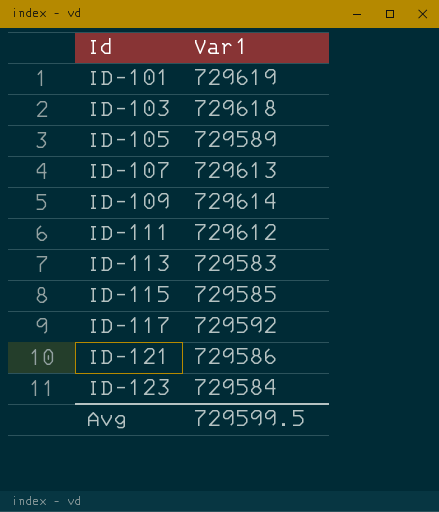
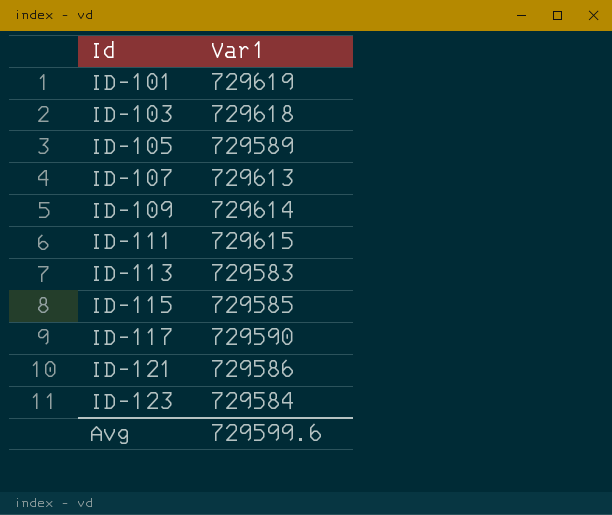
ID-111 | Var1: 729612 -> 729615
ID-117 | Var1: 729592 -> 729590
Avg | Var1: 729599.5 -> 729599.6

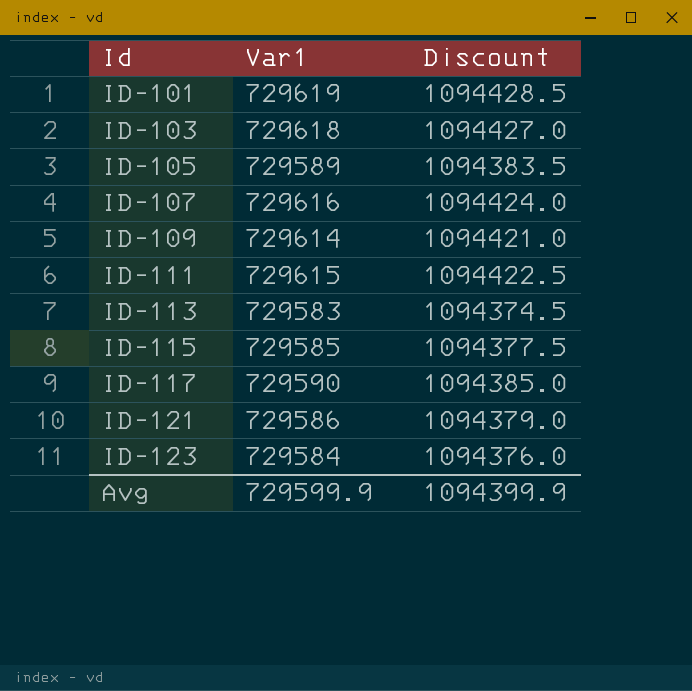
column Discount | formula: none -> [Var1] * 1.5
ID-107 | Var1: 729613 -> 729616
Avg | Var1: 729599.6 -> 729599.9

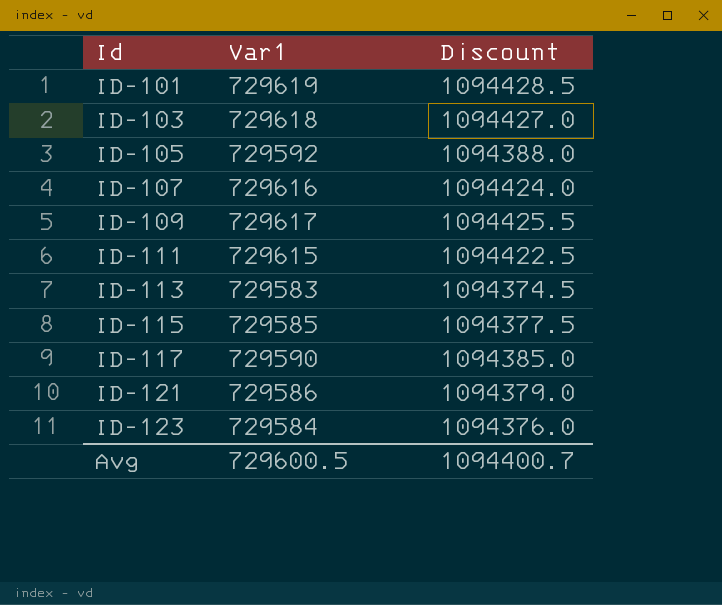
ID-105 | Var1: 729589 -> 729592
ID-105 | Discount: 1094383.5 -> 1094388.0
ID-109 | Var1: 729614 -> 729617
ID-109 | Discount: 1094421.0 -> 1094425.5
Avg | Var1: 729599.9 -> 729600.5
Avg | Discount: 1094399.9 -> 1094400.7

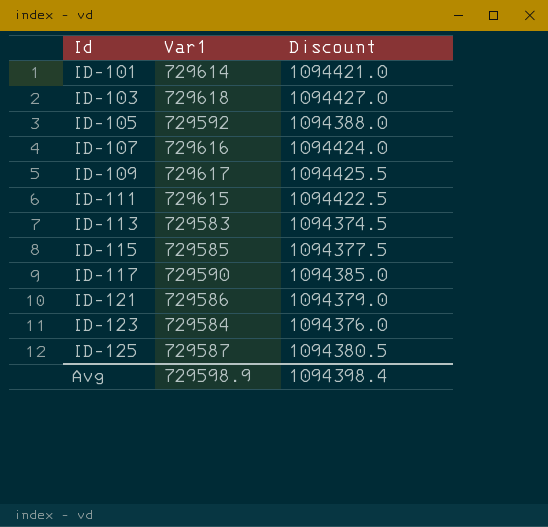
ID-101 | Var1: 729619 -> 729614
ID-101 | Discount: 1094428.5 -> 1094421.0
row ID-125: none -> 729587 | 1094380.5
Avg | Var1: 729600.5 -> 729598.9
Avg | Discount: 1094400.7 -> 1094398.4

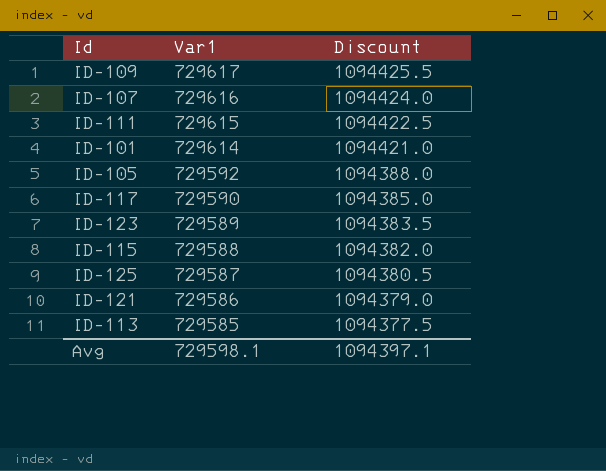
row order: Id ascending -> Var1 descending
row ID-103: 729618 | 1094427.0 -> none
ID-123 | Var1: 729584 -> 729589
ID-123 | Discount: 1094376.0 -> 1094383.5
ID-115 | Var1: 729585 -> 729588
ID-115 | Discount: 1094377.5 -> 1094382.0
ID-113 | Var1: 729583 -> 729585
ID-113 | Discount: 1094374.5 -> 1094377.5
Avg | Var1: 729598.9 -> 729598.1
Avg | Discount: 1094398.4 -> 1094397.1

